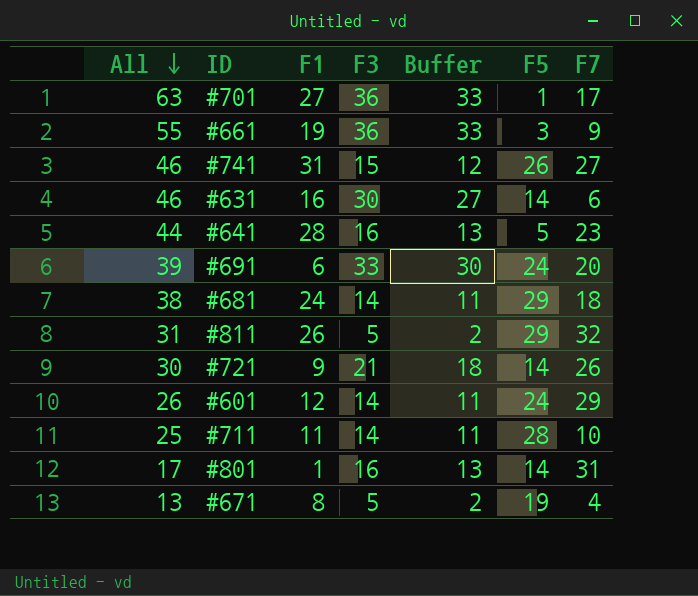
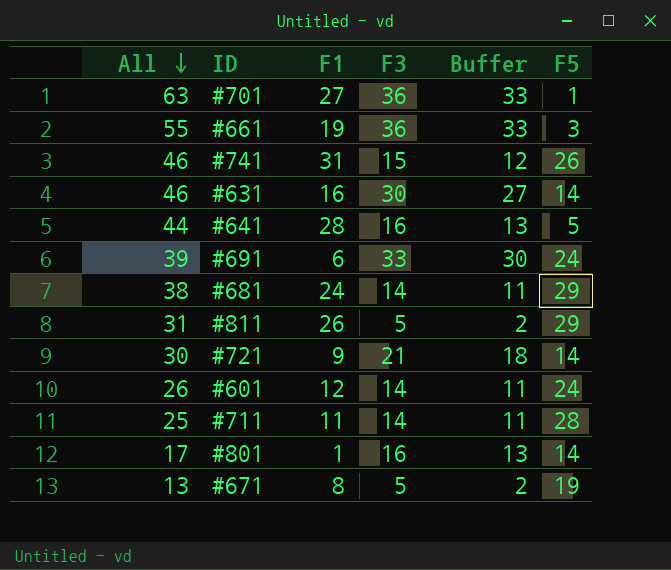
column F7 | position: 7 -> none

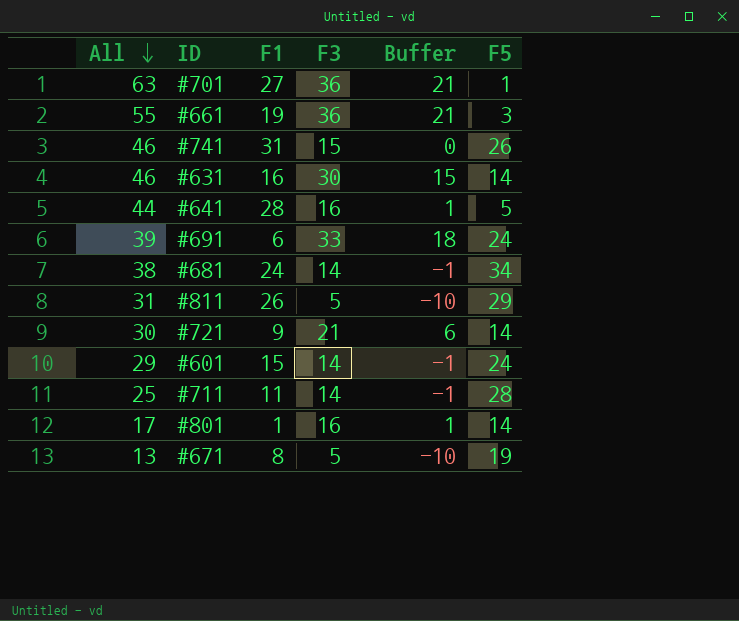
column Buffer | formula: [F3] - 3 -> [F3] - 15
#681 | F5: 29 -> 34
#601 | All: 26 -> 29
#601 | F1: 12 -> 15

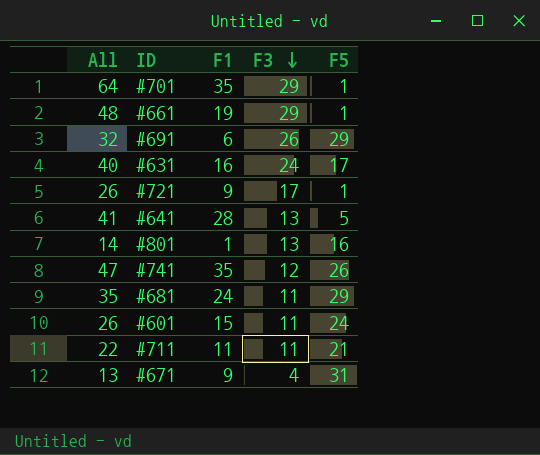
row order: All descending -> F3 descending
column Buffer | formula: [F3] - 15 -> none
row #811: 31 | 26 | 5 | -10 | 29 -> none
#701 | All: 63 -> 64
#701 | F1: 27 -> 35
#701 | F3: 36 -> 29
#661 | All: 55 -> 48
#661 | F3: 36 -> 29
#661 | F5: 3 -> 1
#691 | All: 39 -> 32
#691 | F3: 33 -> 26
#691 | F5: 24 -> 29
#631 | All: 46 -> 40
#631 | F3: 30 -> 24
#631 | F5: 14 -> 17
#721 | All: 30 -> 26
#721 | F3: 21 -> 17
#721 | F5: 14 -> 1
#641 | All: 44 -> 41
#641 | F3: 16 -> 13
#801 | All: 17 -> 14
#801 | F3: 16 -> 13
#801 | F5: 14 -> 16
#741 | All: 46 -> 47
#741 | F1: 31 -> 35
#741 | F3: 15 -> 12
#681 | All: 38 -> 35
#681 | F3: 14 -> 11
#681 | F5: 34 -> 29
#601 | All: 29 -> 26
#601 | F3: 14 -> 11
#711 | All: 25 -> 22
#711 | F3: 14 -> 11
#711 | F5: 28 -> 21
#671 | F1: 8 -> 9
#671 | F3: 5 -> 4
#671 | F5: 19 -> 31

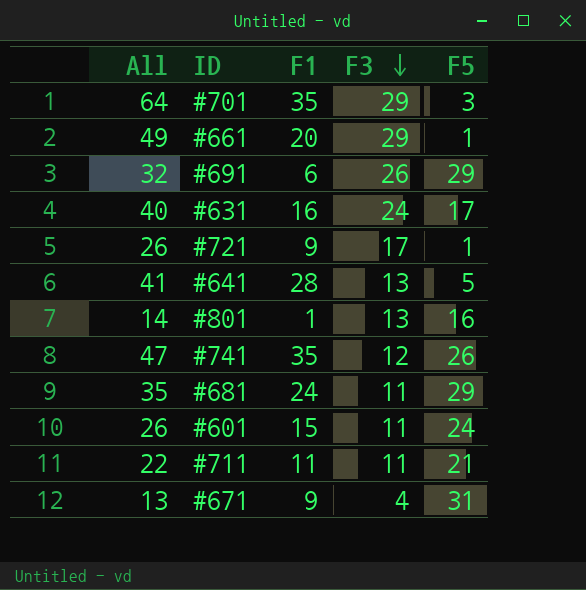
#701 | F5: 1 -> 3
#661 | All: 48 -> 49
#661 | F1: 19 -> 20

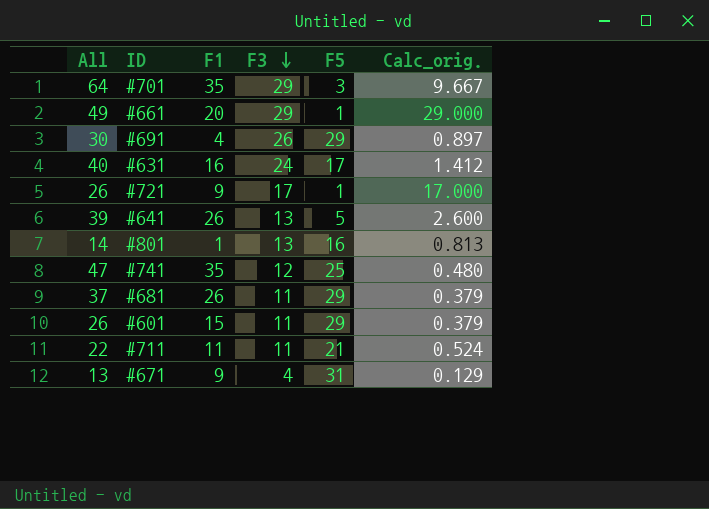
column Calc_orig. | formula: none -> [F3] / [F5]
#691 | All: 32 -> 30
#691 | F1: 6 -> 4
#641 | All: 41 -> 39
#641 | F1: 28 -> 26
#741 | F5: 26 -> 25
#681 | All: 35 -> 37
#681 | F1: 24 -> 26
#601 | F5: 24 -> 29

